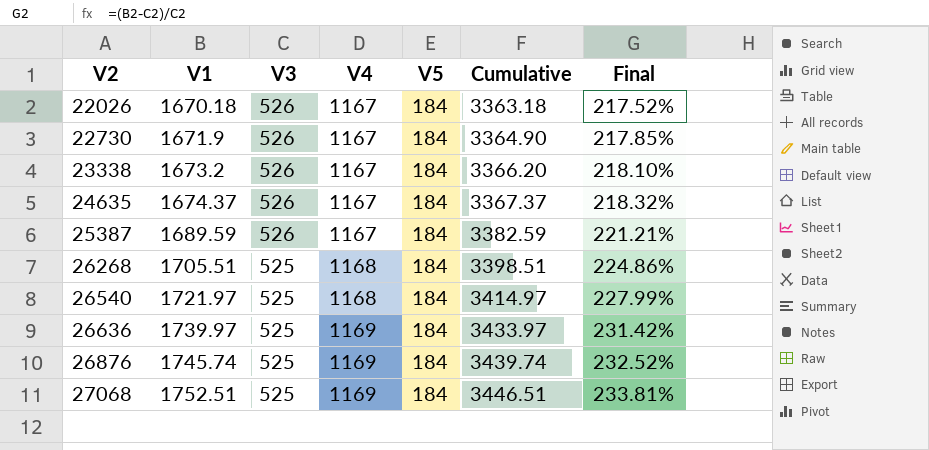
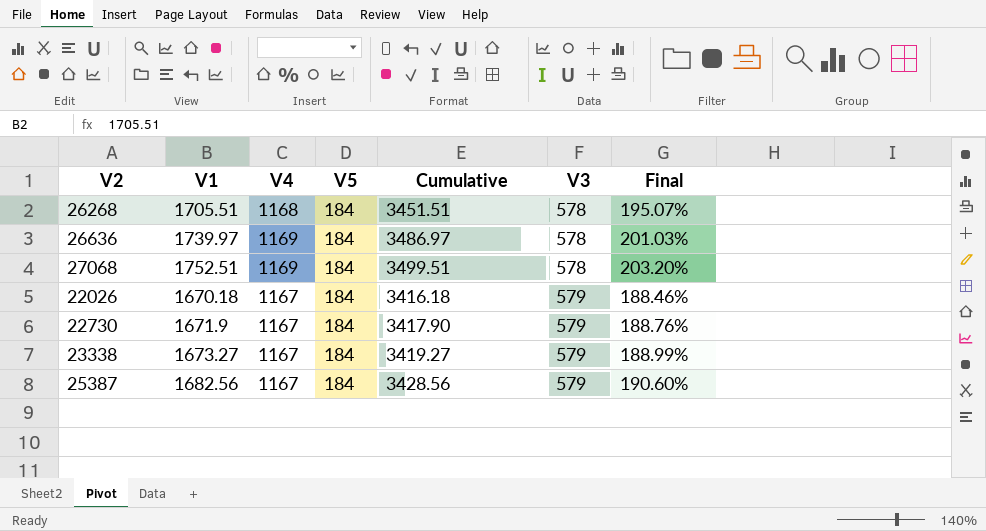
row order: V2 ascending -> V3 ascending
column V3 | position: 3 -> 6
row 24635: 1674.37 | 526 | 1167 | 184 | 3367.37 | 218.32% -> none
row 26540: 1721.97 | 525 | 1168 | 184 | 3414.97 | 227.99% -> none
row 26876: 1745.74 | 525 | 1169 | 184 | 3439.74 | 232.52% -> none
26268 | Cumulative: 3398.51 -> 3451.51
26268 | V3: 525 -> 578
26268 | Final: 224.86% -> 195.07%
26636 | Cumulative: 3433.97 -> 3486.97
26636 | V3: 525 -> 578
26636 | Final: 231.42% -> 201.03%
27068 | Cumulative: 3446.51 -> 3499.51
27068 | V3: 525 -> 578
27068 | Final: 233.81% -> 203.20%
22026 | Cumulative: 3363.18 -> 3416.18
22026 | V3: 526 -> 579
22026 | Final: 217.52% -> 188.46%
22730 | Cumulative: 3364.90 -> 3417.90
22730 | V3: 526 -> 579
22730 | Final: 217.85% -> 188.76%
23338 | V1: 1673.2 -> 1673.27
23338 | Cumulative: 3366.20 -> 3419.27
23338 | V3: 526 -> 579
23338 | Final: 218.10% -> 188.99%
25387 | V1: 1689.59 -> 1682.56
25387 | Cumulative: 3382.59 -> 3428.56
25387 | V3: 526 -> 579
25387 | Final: 221.21% -> 190.60%

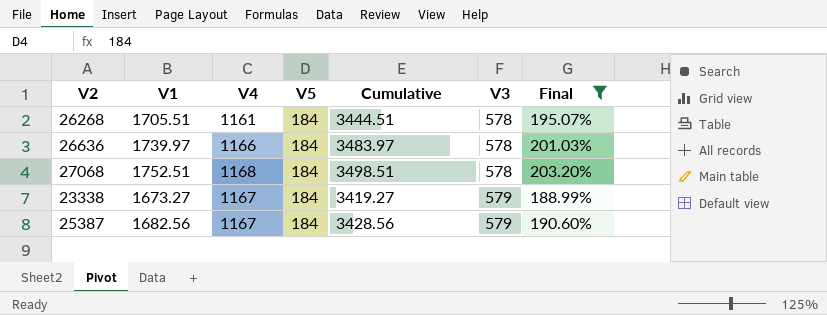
filter: none -> Final >= 188.99%
26268 | V4: 1168 -> 1161
26268 | Cumulative: 3451.51 -> 3444.51
26636 | V4: 1169 -> 1166
26636 | Cumulative: 3486.97 -> 3483.97
27068 | V4: 1169 -> 1168
27068 | Cumulative: 3499.51 -> 3498.51

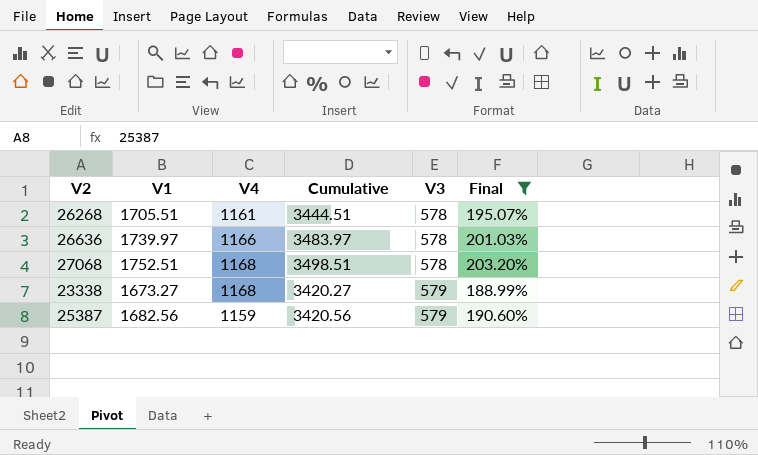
column V5 | position: 4 -> none
23338 | V4: 1167 -> 1168
23338 | Cumulative: 3419.27 -> 3420.27
25387 | V4: 1167 -> 1159
25387 | Cumulative: 3428.56 -> 3420.56

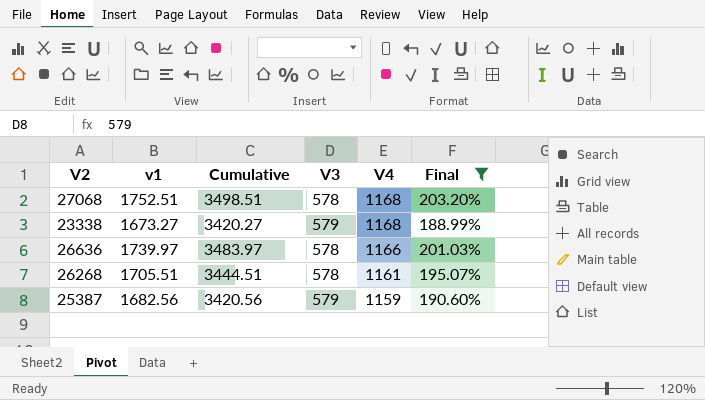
row order: V3 ascending -> V4 descending
column name: V1 -> v1
column V4 | position: 3 -> 5

